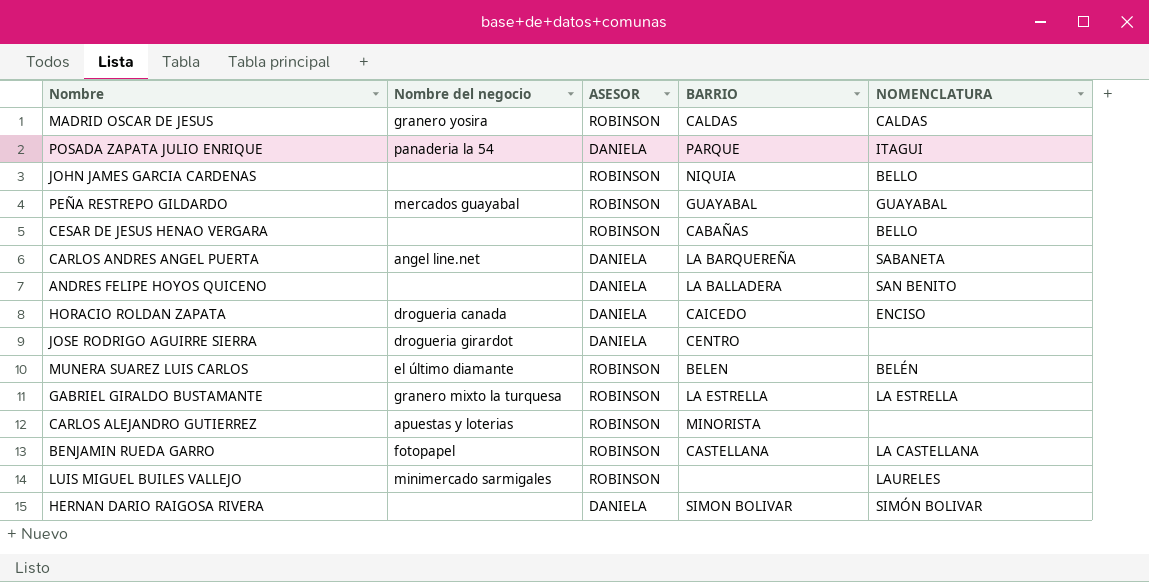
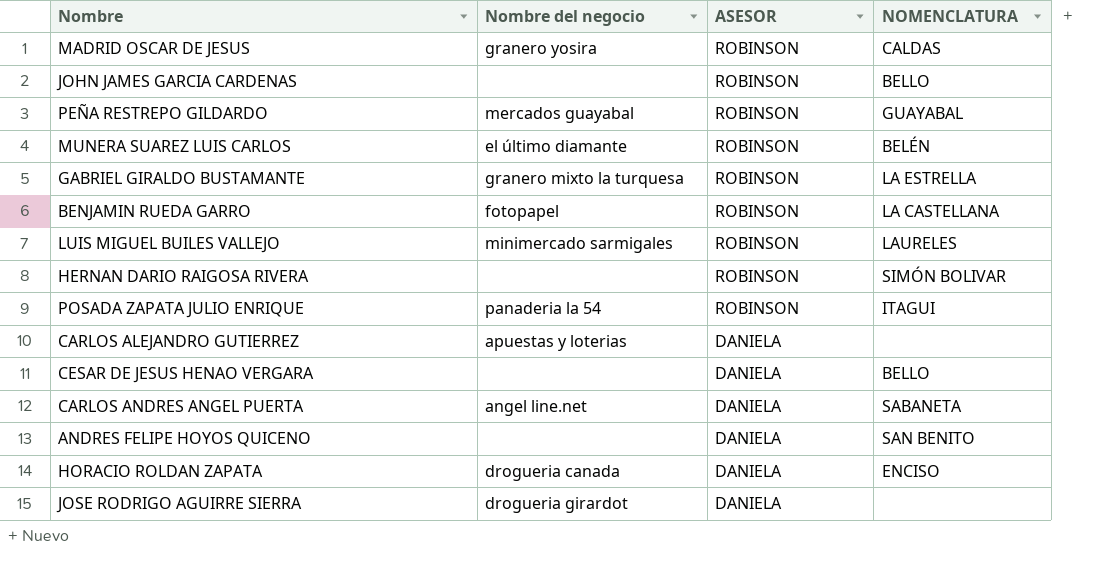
row order: none -> ASESOR descending
column BARRIO | position: 4 -> none
HERNAN DARIO RAIGOSA RIVERA | ASESOR: DANIELA -> ROBINSON
POSADA ZAPATA JULIO ENRIQUE | ASESOR: DANIELA -> ROBINSON
CARLOS ALEJANDRO GUTIERREZ | ASESOR: ROBINSON -> DANIELA
CESAR DE JESUS HENAO VERGARA | ASESOR: ROBINSON -> DANIELA

